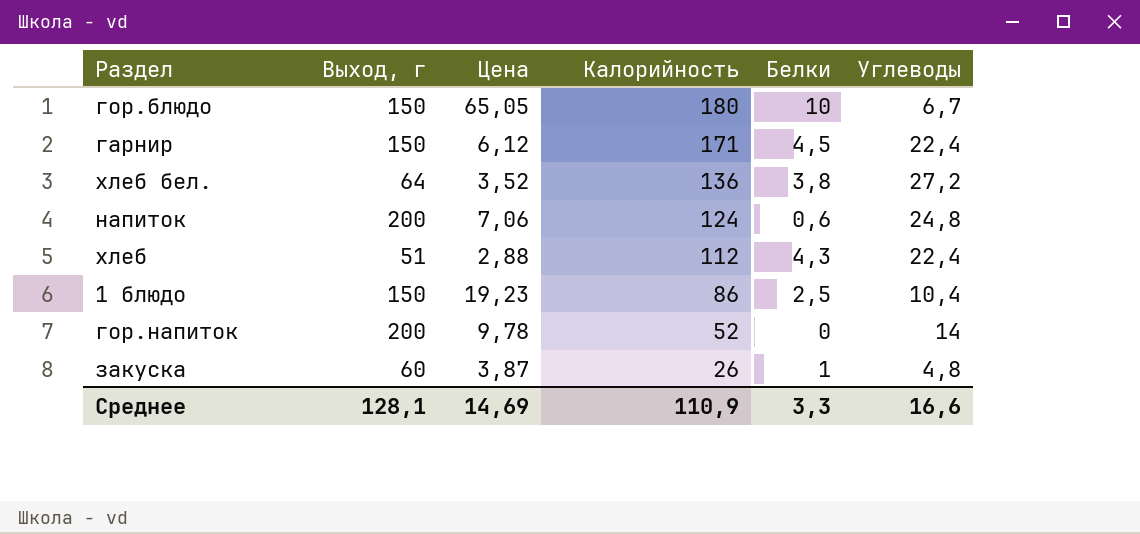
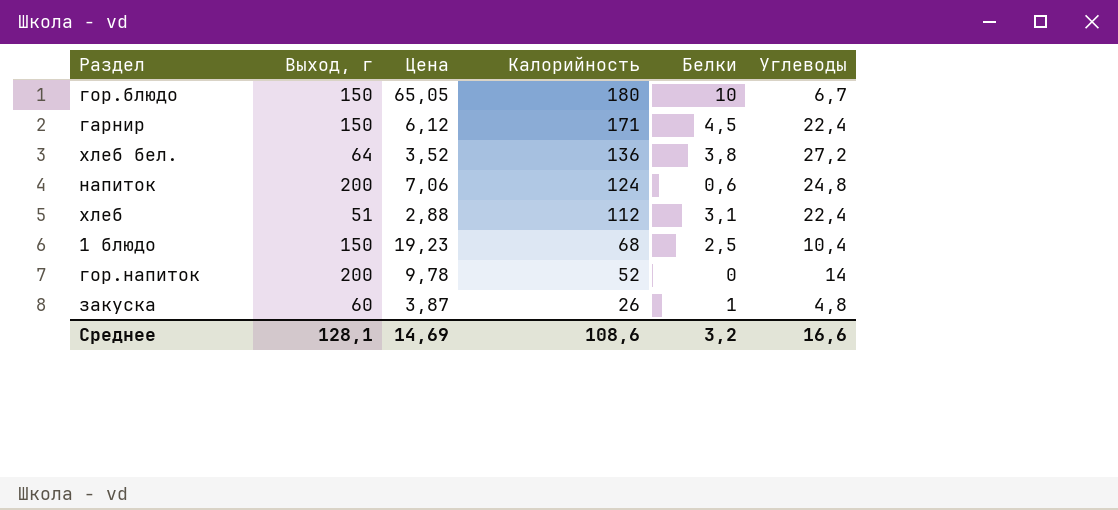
хлеб | Белки: 4,3 -> 3,1
1 блюдо | Калорийность: 86 -> 68
Среднее | Калорийность: 110,9 -> 108,6
Среднее | Белки: 3,3 -> 3,2

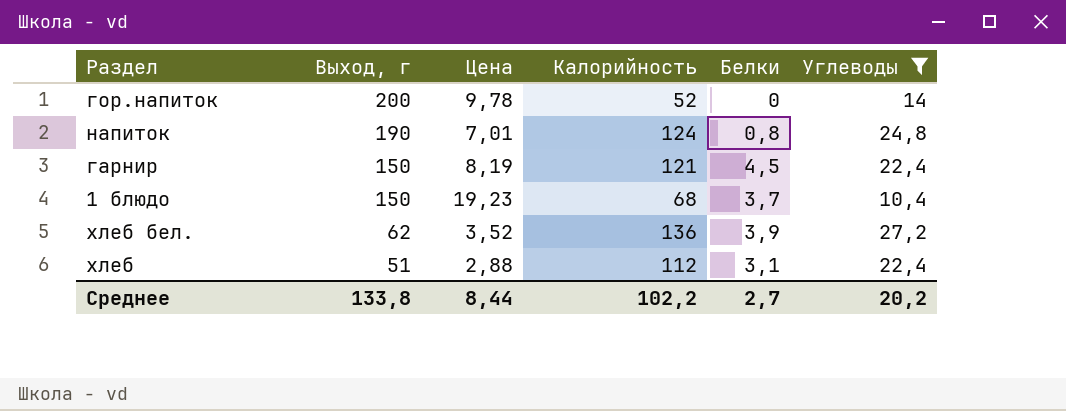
filter: none -> Углеводы >= 10,4
row order: Калорийность descending -> Выход, г descending
напиток | Выход, г: 200 -> 190
напиток | Цена: 7,06 -> 7,01
напиток | Белки: 0,6 -> 0,8
гарнир | Цена: 6,12 -> 8,19
гарнир | Калорийность: 171 -> 121
1 блюдо | Белки: 2,5 -> 3,7
хлеб бел. | Выход, г: 64 -> 62
хлеб бел. | Белки: 3,8 -> 3,9
Среднее | Выход, г: 128,1 -> 133,8
Среднее | Цена: 14,69 -> 8,44
Среднее | Калорийность: 108,6 -> 102,2
Среднее | Белки: 3,2 -> 2,7
Среднее | Углеводы: 16,6 -> 20,2

